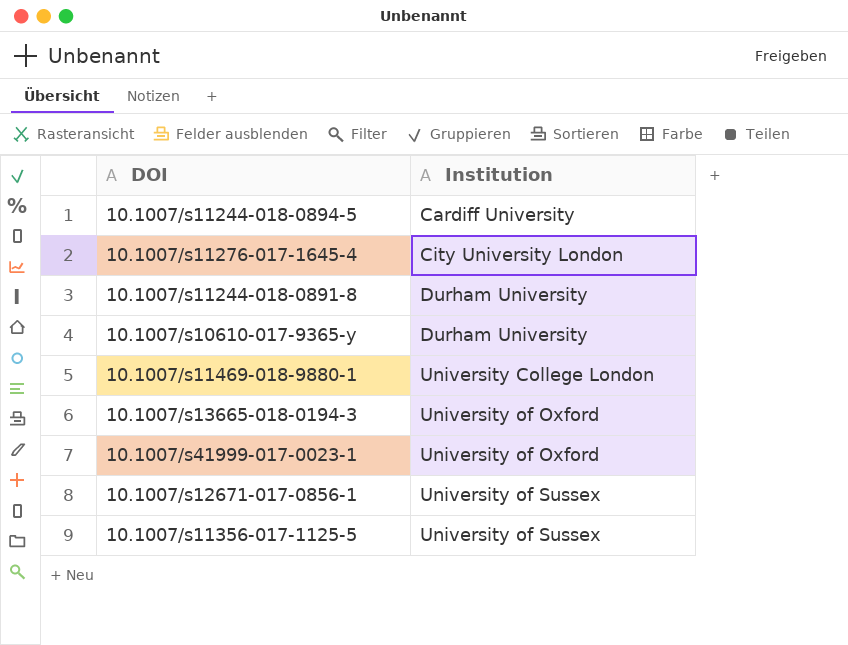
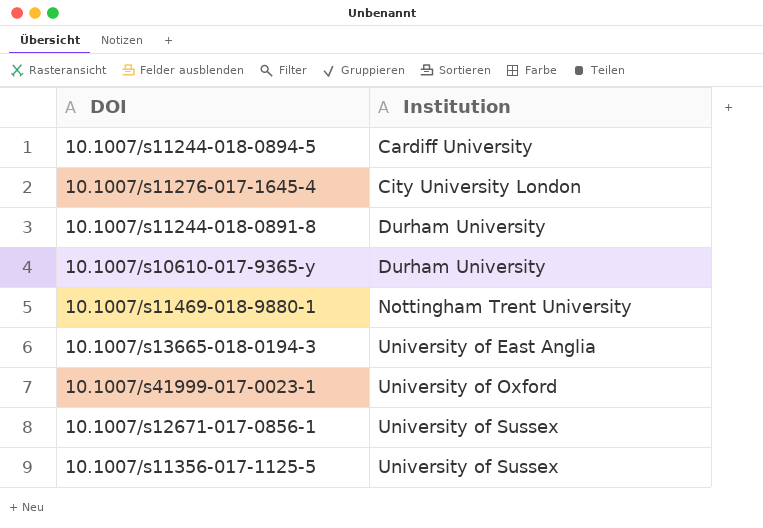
10.1007/s11469-018-9880-1 | Institution: University College London -> Nottingham Trent University
10.1007/s13665-018-0194-3 | Institution: University of Oxford -> University of East Anglia

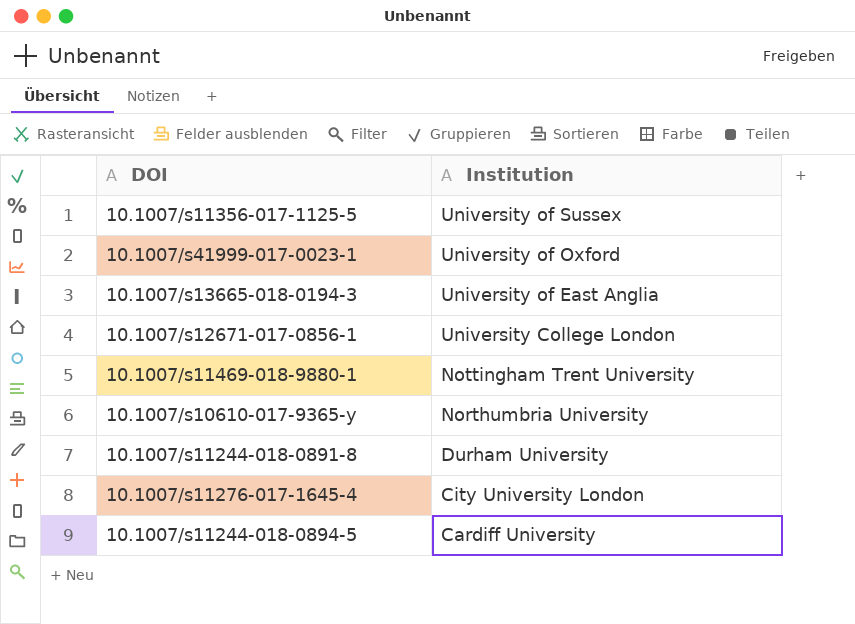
row order: Institution ascending -> Institution descending
10.1007/s12671-017-0856-1 | Institution: University of Sussex -> University College London
10.1007/s10610-017-9365-y | Institution: Durham University -> Northumbria University

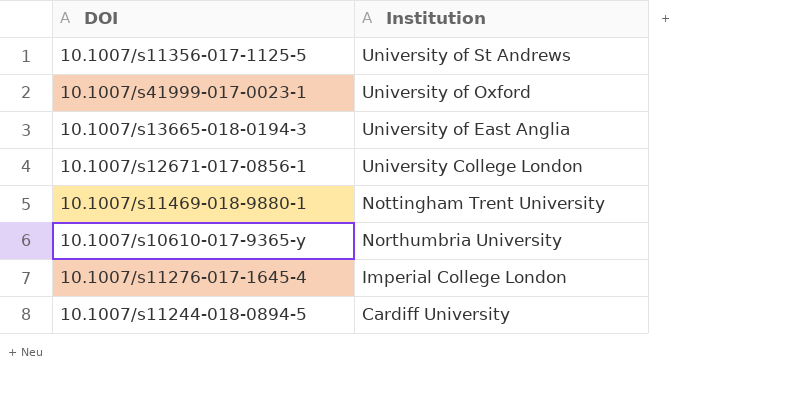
row 10.1007/s11244-018-0891-8: Durham University -> none
10.1007/s11356-017-1125-5 | Institution: University of Sussex -> University of St Andrews
10.1007/s11276-017-1645-4 | Institution: City University London -> Imperial College London

